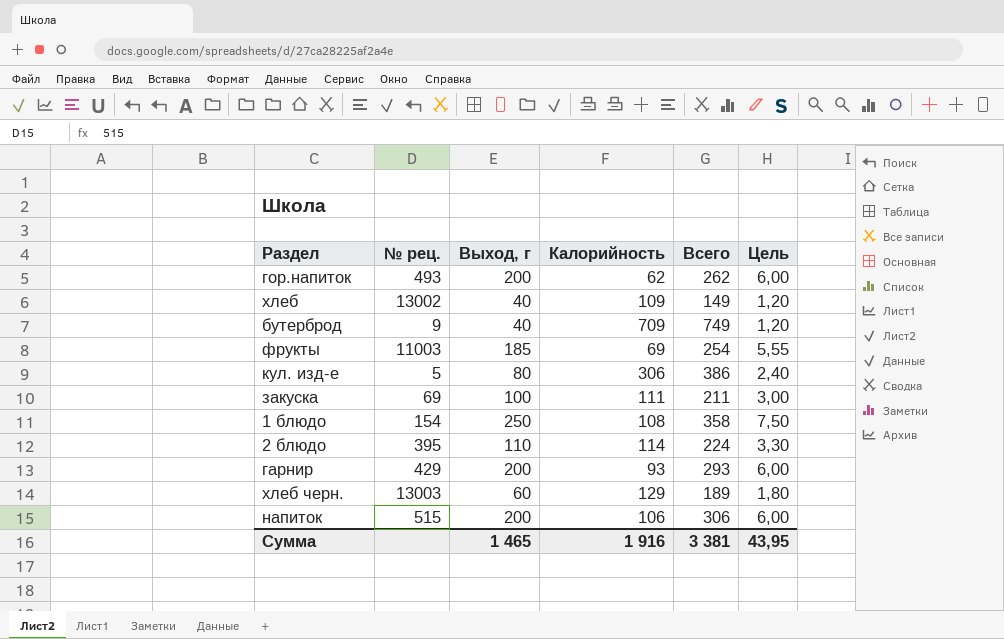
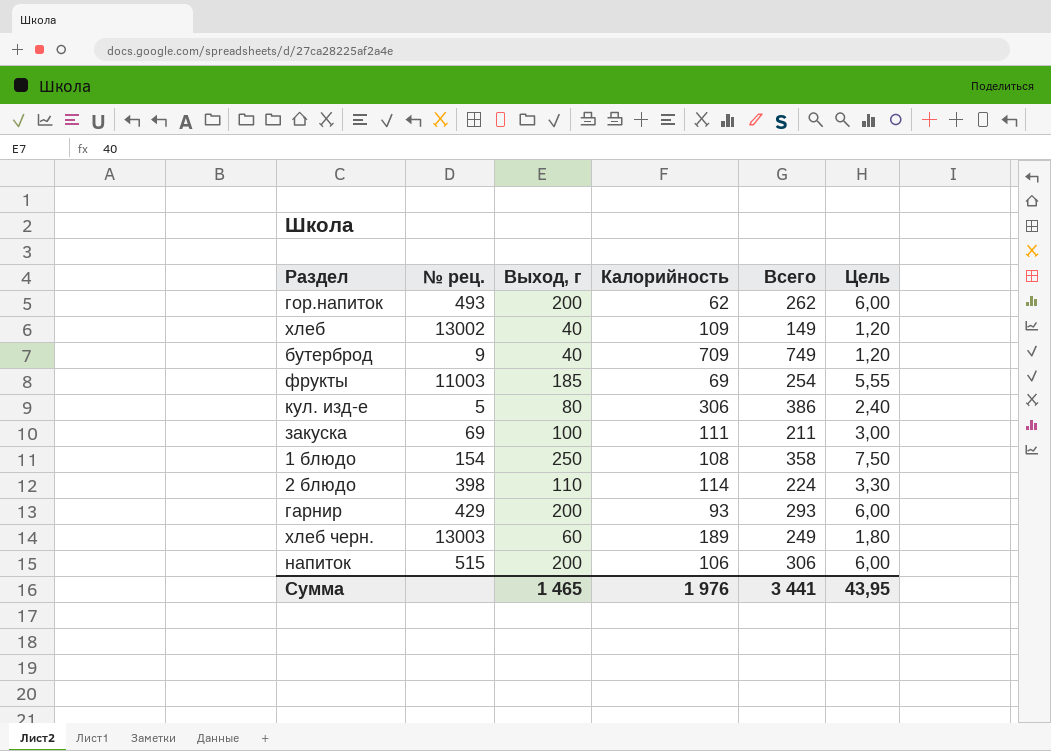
2 блюдо | № рец.: 395 -> 398
хлеб черн. | Калорийность: 129 -> 189
хлеб черн. | Всего: 189 -> 249
Сумма | Калорийность: 1 916 -> 1 976
Сумма | Всего: 3 381 -> 3 441

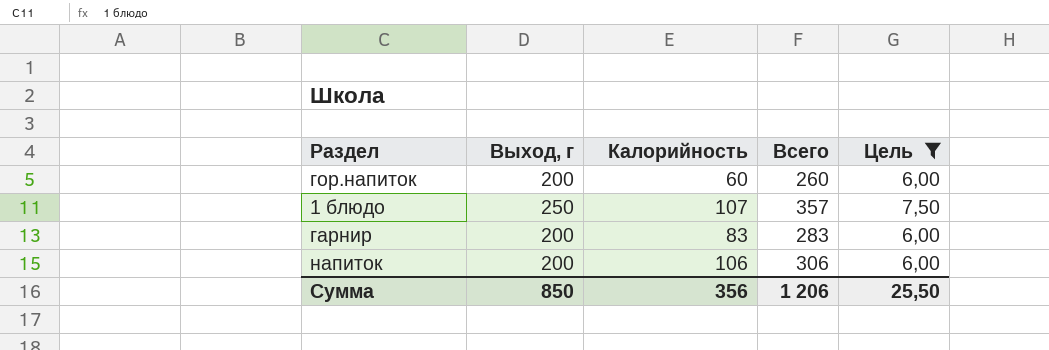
filter: none -> Цель >= 6,00
column № рец. | position: 2 -> none
гор.напиток | Калорийность: 62 -> 60
гор.напиток | Всего: 262 -> 260
1 блюдо | Калорийность: 108 -> 107
1 блюдо | Всего: 358 -> 357
гарнир | Калорийность: 93 -> 83
гарнир | Всего: 293 -> 283
Сумма | Выход, г: 1 465 -> 850
Сумма | Калорийность: 1 976 -> 356
Сумма | Всего: 3 441 -> 1 206
Сумма | Цель: 43,95 -> 25,50

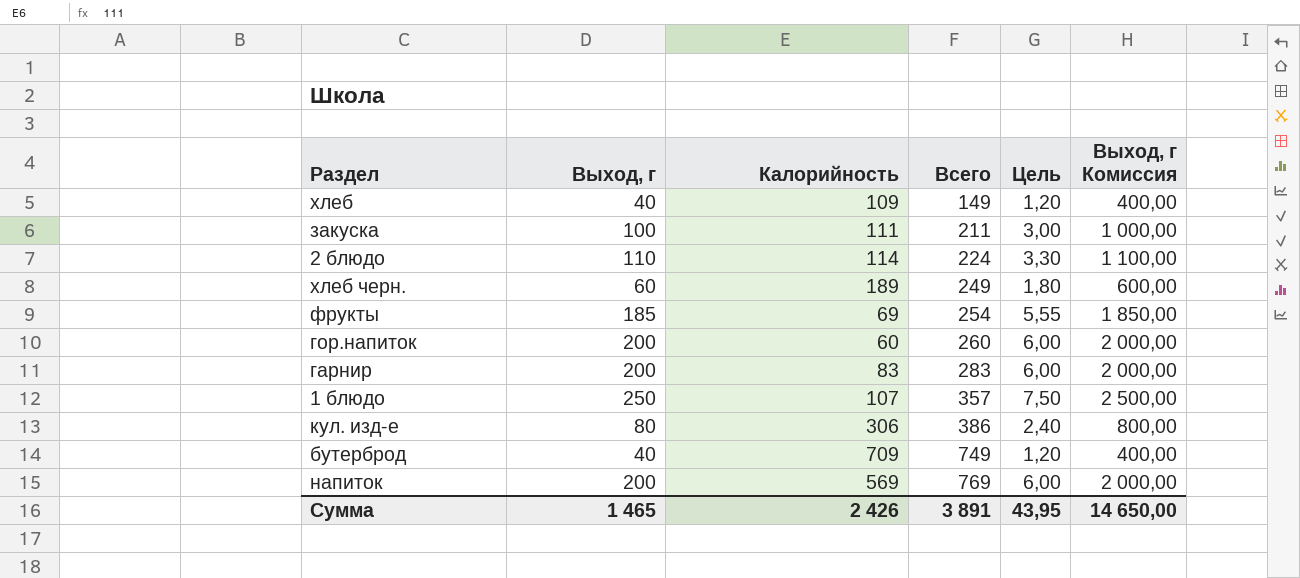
filter: Цель >= 6,00 -> none
row order: none -> Всего ascending
column Выход, г Комиссия | formula: none -> [Выход, г] * 10
напиток | Калорийность: 106 -> 569
напиток | Всего: 306 -> 769
Сумма | Выход, г: 850 -> 1 465
Сумма | Калорийность: 356 -> 2 426
Сумма | Всего: 1 206 -> 3 891
Сумма | Цель: 25,50 -> 43,95

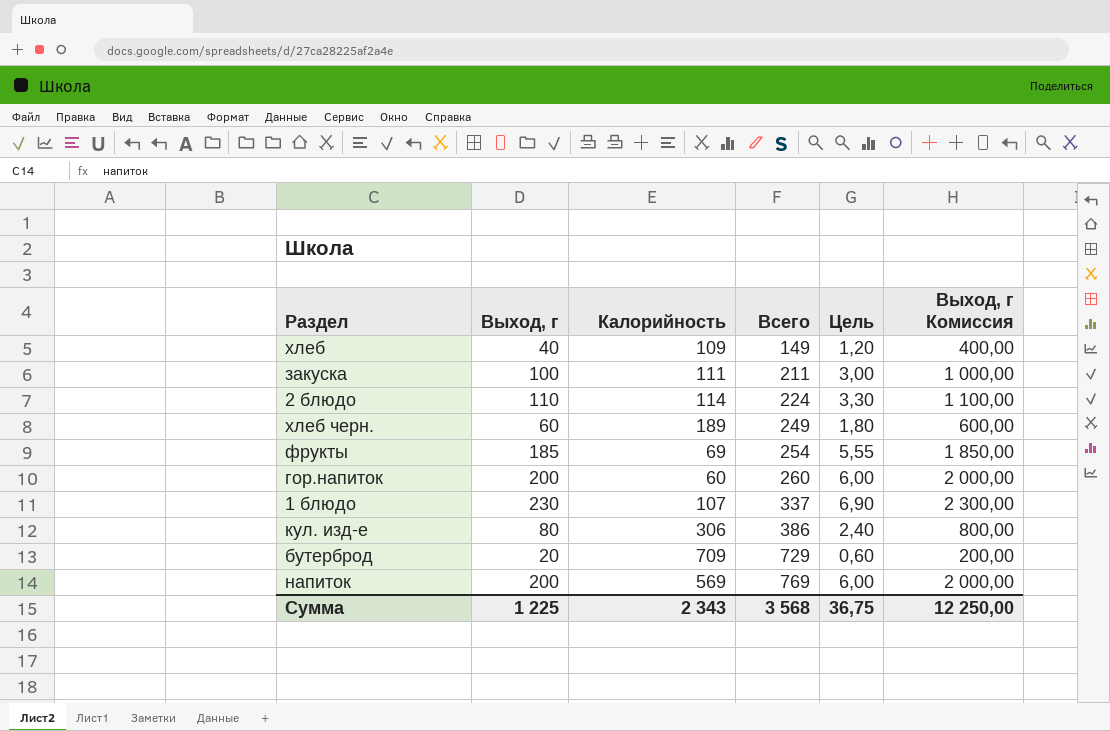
row гарнир: 200 | 83 | 283 | 6,00 | 2 000,00 -> none
1 блюдо | Выход, г: 250 -> 230
1 блюдо | Всего: 357 -> 337
1 блюдо | Цель: 7,50 -> 6,90
1 блюдо | Выход, г Комиссия: 2 500,00 -> 2 300,00
бутерброд | Выход, г: 40 -> 20
бутерброд | Всего: 749 -> 729
бутерброд | Цель: 1,20 -> 0,60
бутерброд | Выход, г Комиссия: 400,00 -> 200,00
Сумма | Выход, г: 1 465 -> 1 225
Сумма | Калорийность: 2 426 -> 2 343
Сумма | Всего: 3 891 -> 3 568
Сумма | Цель: 43,95 -> 36,75
Сумма | Выход, г Комиссия: 14 650,00 -> 12 250,00

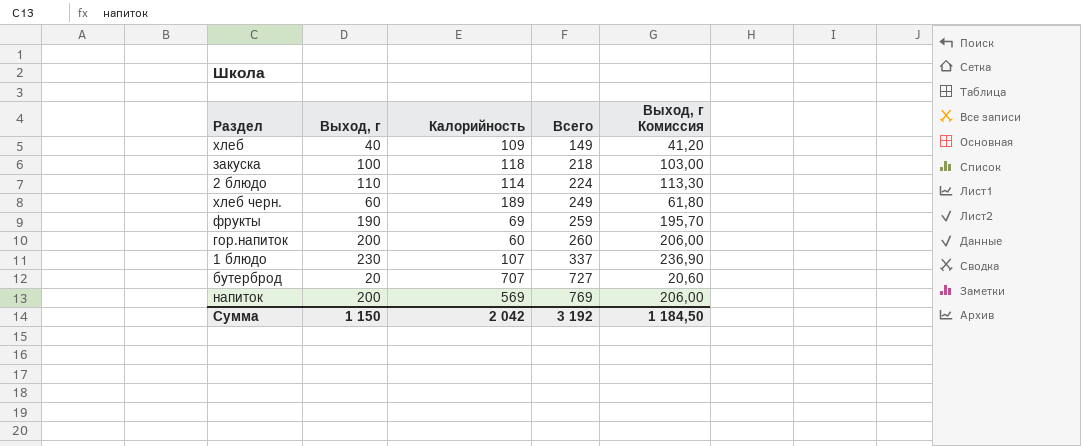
column Цель | formula: [Выход, г] * 0,03 -> none
column Выход, г Комиссия | formula: [Выход, г] * 10 -> [Выход, г] * 1,03
row кул. изд-е: 80 | 306 | 386 | 2,40 | 800,00 -> none
закуска | Калорийность: 111 -> 118
закуска | Всего: 211 -> 218
фрукты | Выход, г: 185 -> 190
фрукты | Всего: 254 -> 259
бутерброд | Калорийность: 709 -> 707
бутерброд | Всего: 729 -> 727
Сумма | Выход, г: 1 225 -> 1 150
Сумма | Калорийность: 2 343 -> 2 042
Сумма | Всего: 3 568 -> 3 192
Сумма | Выход, г Комиссия: 12 250,00 -> 1 184,50

